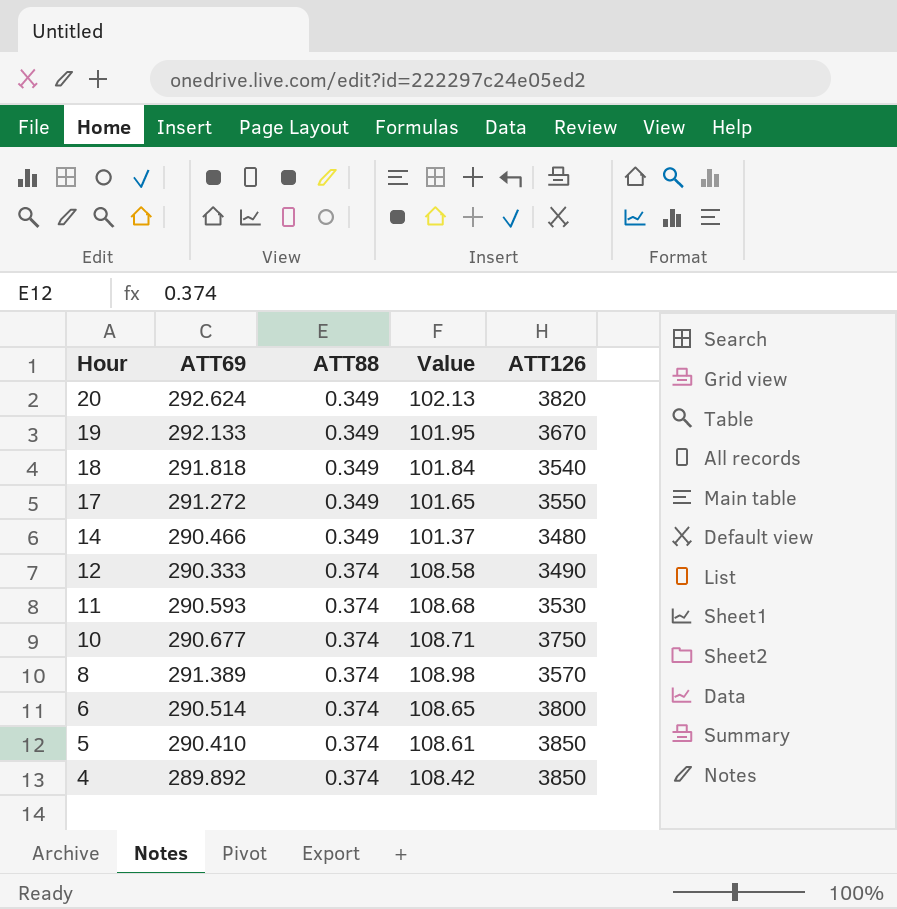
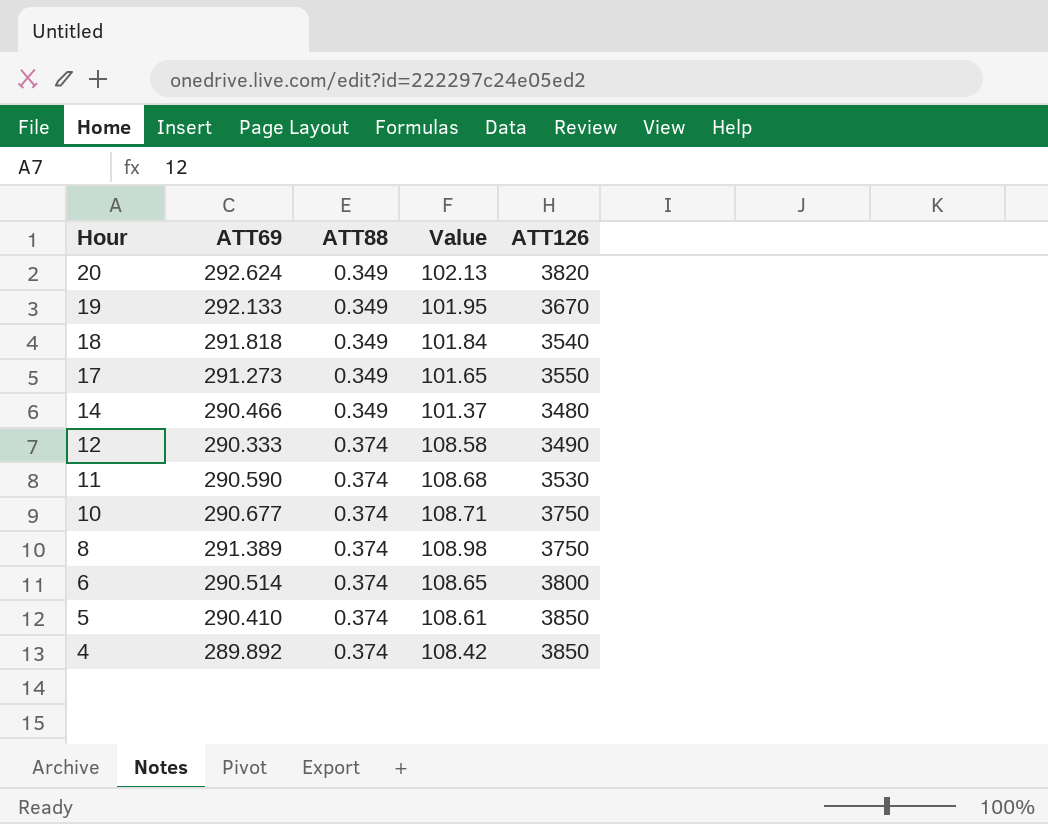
17 | ATT69: 291.272 -> 291.273
11 | ATT69: 290.593 -> 290.590
8 | ATT126: 3570 -> 3750

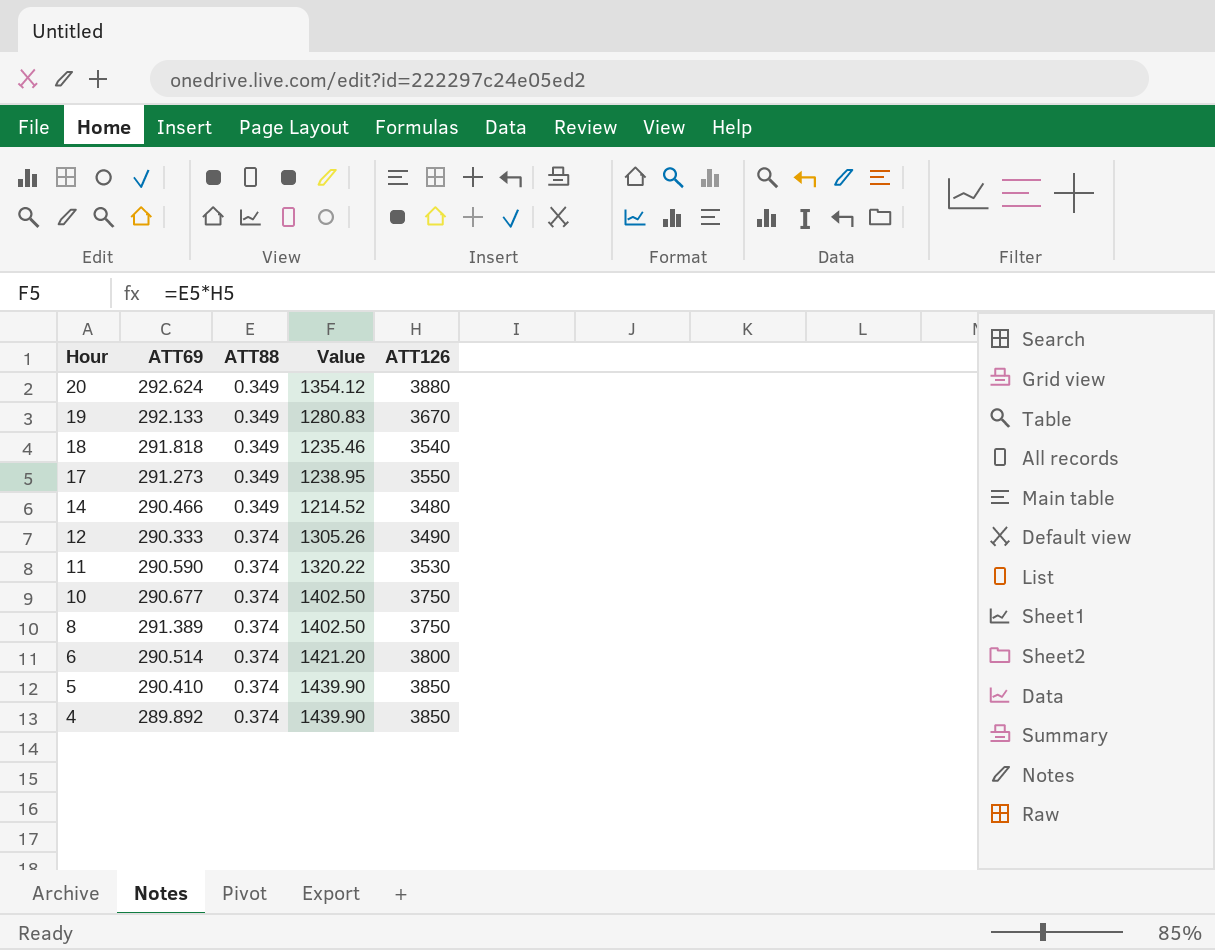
column Value | formula: [ATT69] * [ATT88] -> [ATT88] * [ATT126]
20 | ATT126: 3820 -> 3880

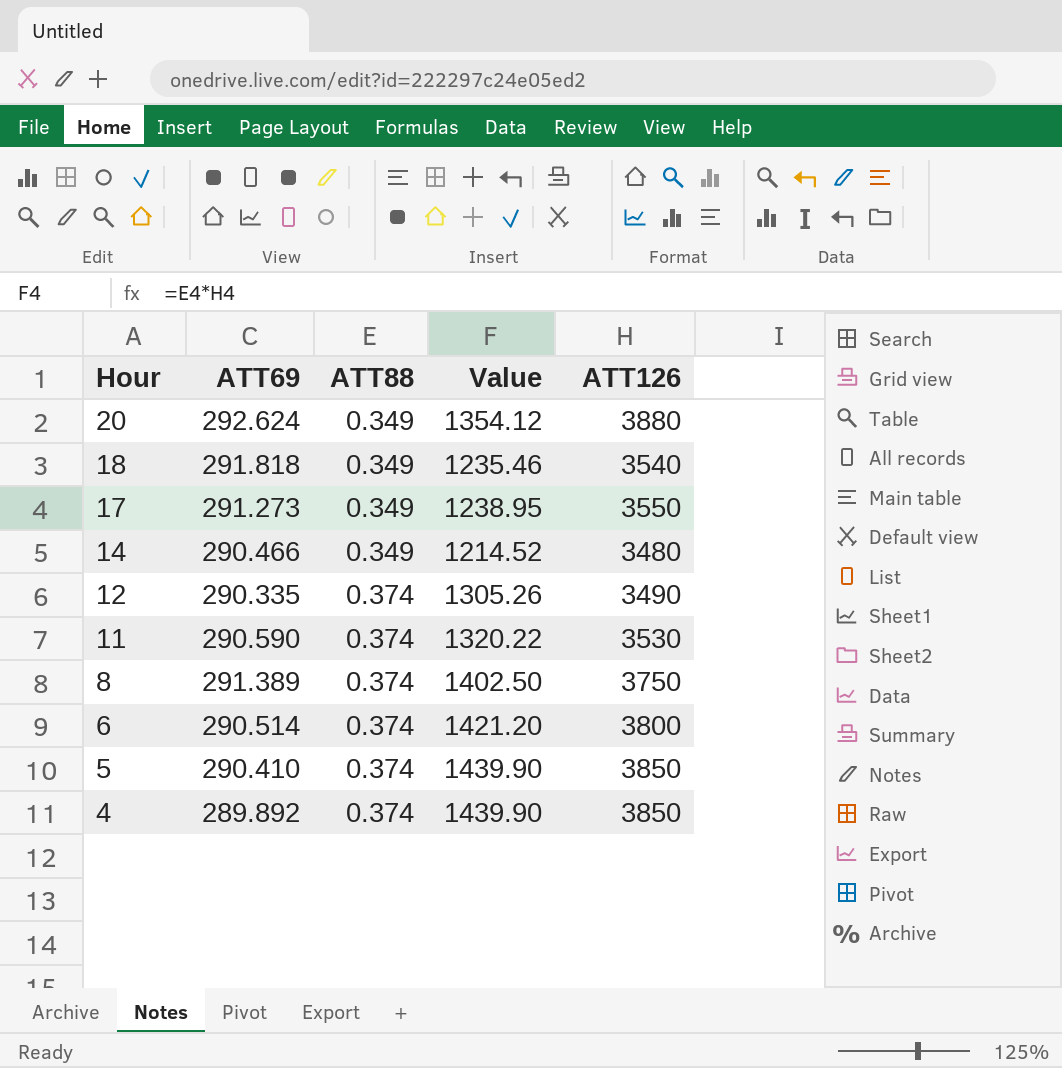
row 19: 292.133 | 0.349 | 1280.83 | 3670 -> none
row 10: 290.677 | 0.374 | 1402.50 | 3750 -> none
12 | ATT69: 290.333 -> 290.335

